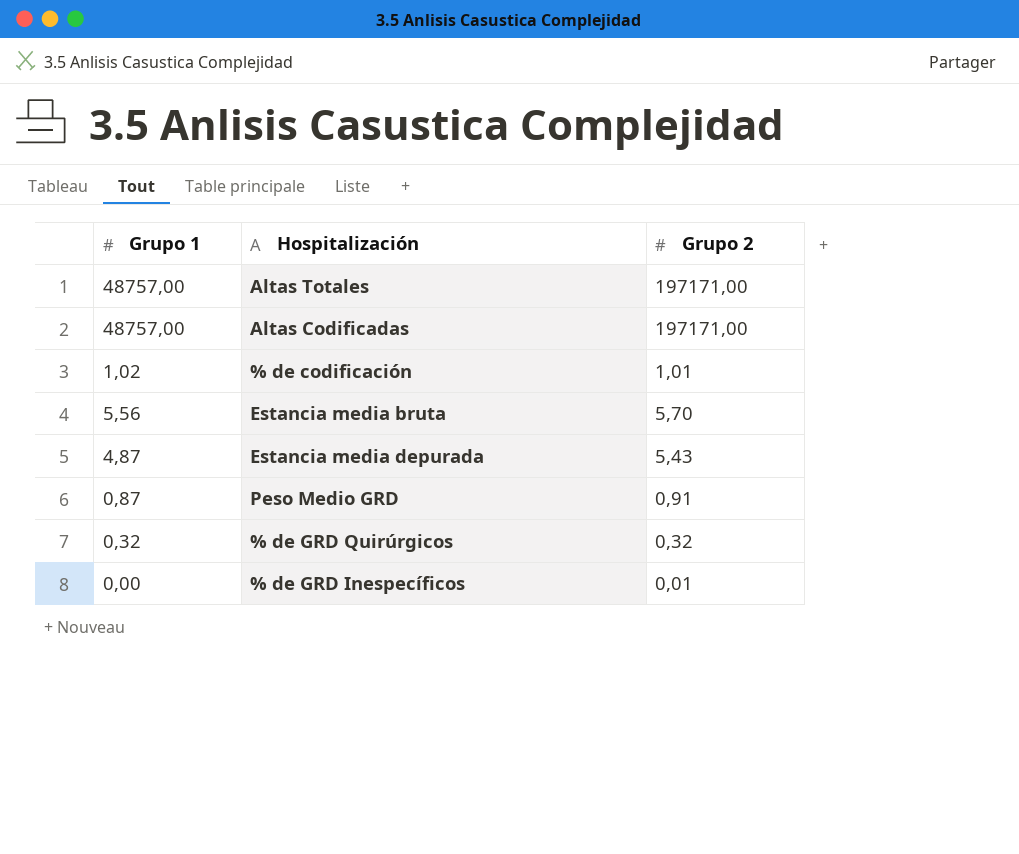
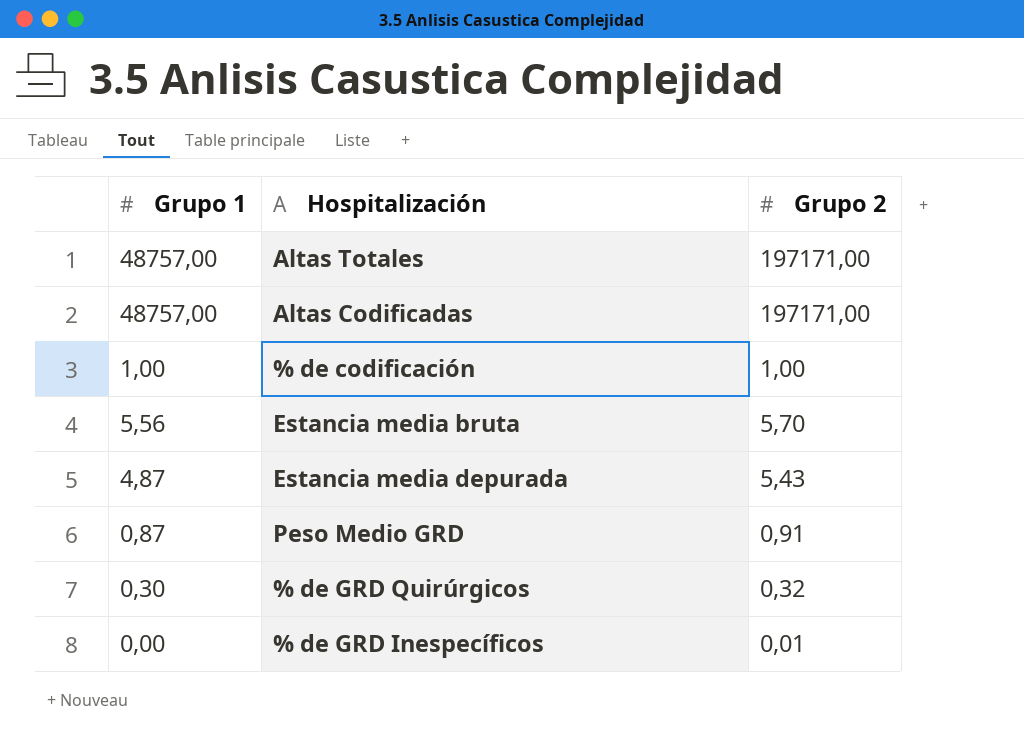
% de codificación | Grupo 1: 1,02 -> 1,00
% de codificación | Grupo 2: 1,01 -> 1,00
% de GRD Quirúrgicos | Grupo 1: 0,32 -> 0,30

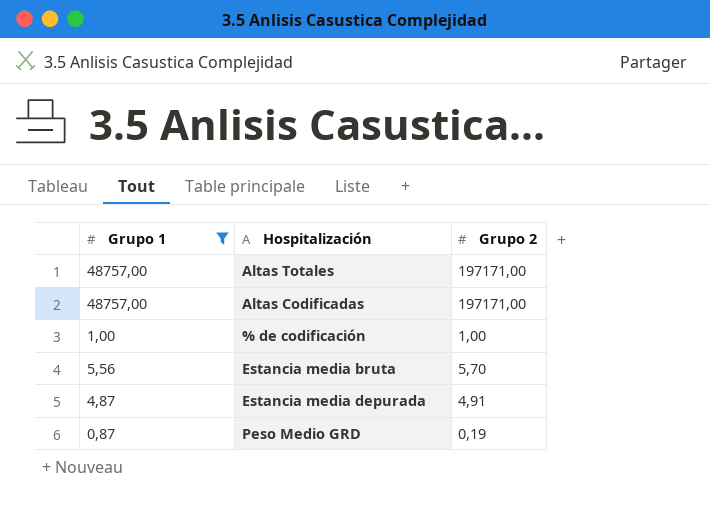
filter: none -> Grupo 1 >= 0,87
Estancia media depurada | Grupo 2: 5,43 -> 4,91
Peso Medio GRD | Grupo 2: 0,91 -> 0,19

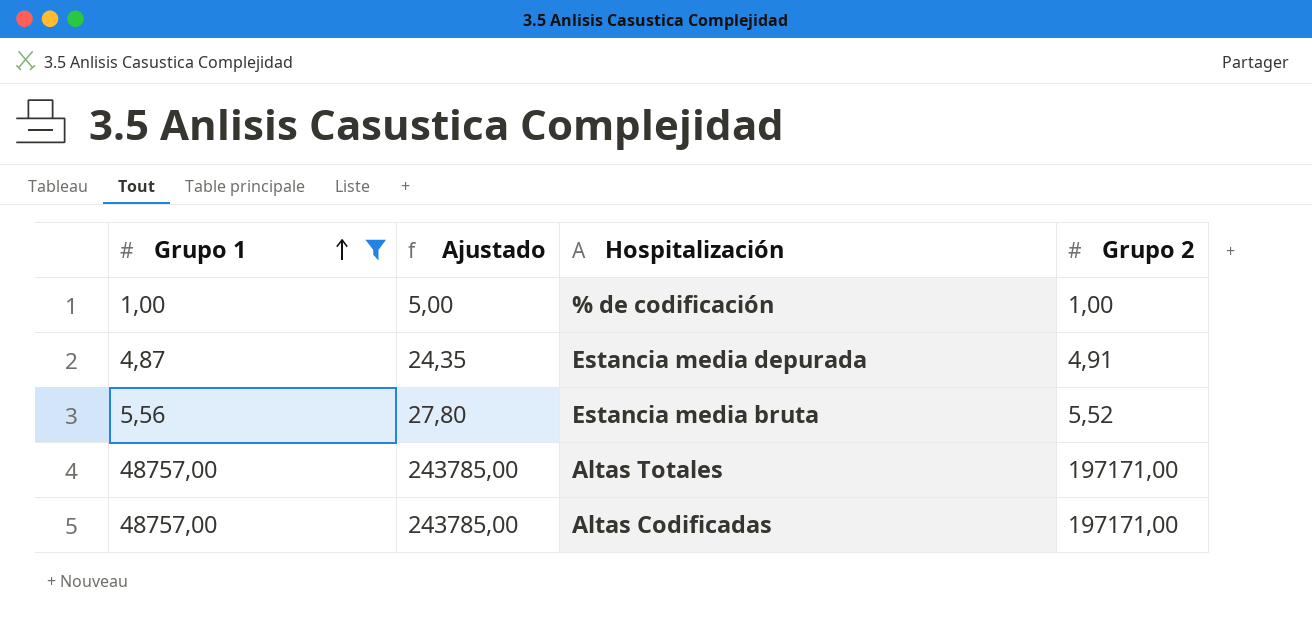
row order: none -> Grupo 1 ascending
column Ajustado | formula: none -> [Grupo 1] * 5
row Peso Medio GRD: 0,87 | 0,19 -> none
Estancia media bruta | Grupo 2: 5,70 -> 5,52

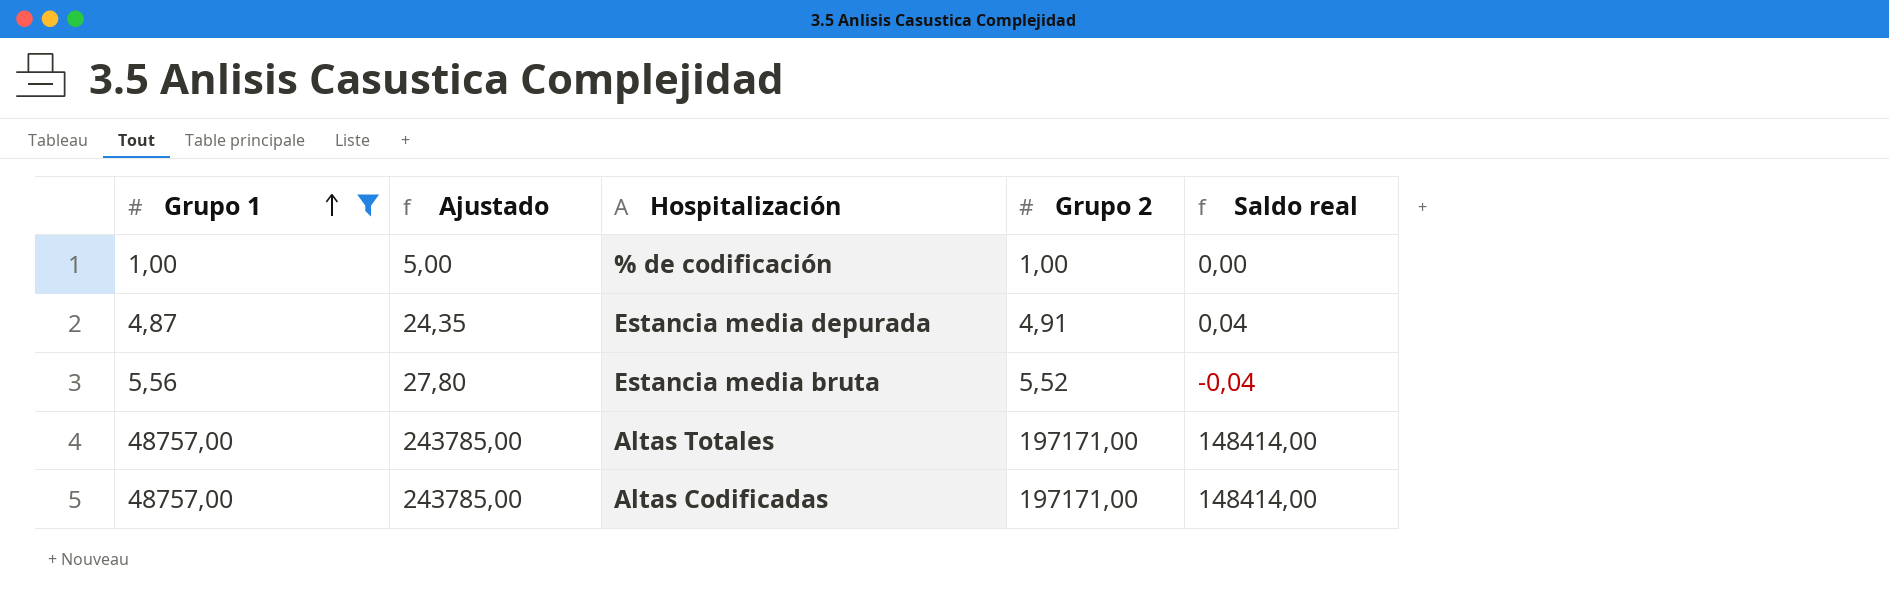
column Saldo real | formula: none -> [Grupo 2] - [Grupo 1]

